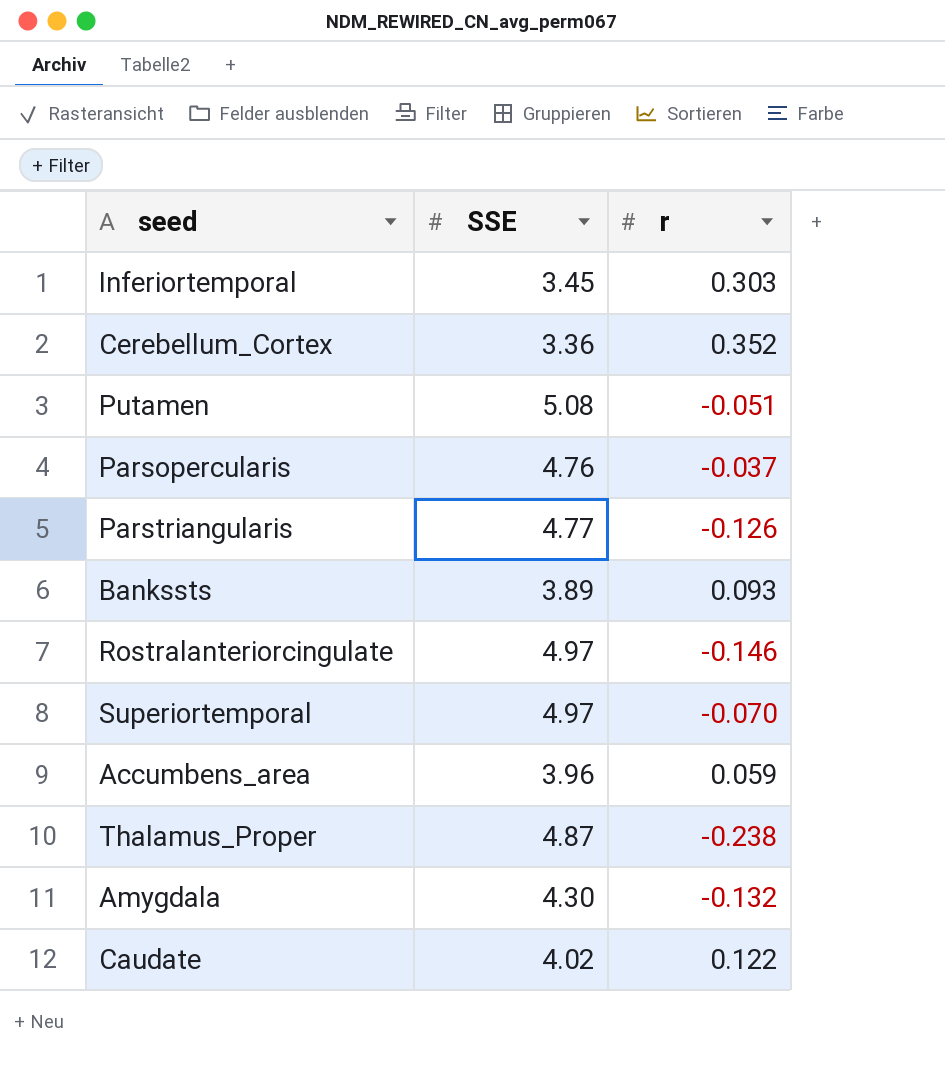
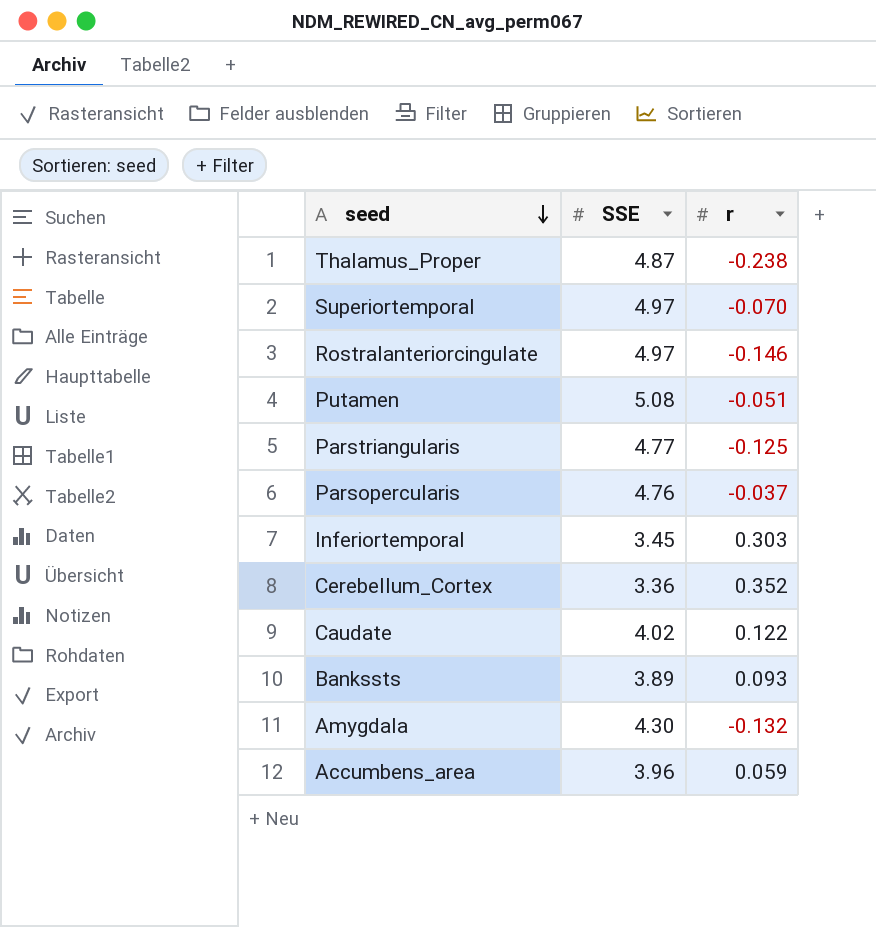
row order: none -> seed descending
Parstriangularis | r: -0.126 -> -0.125

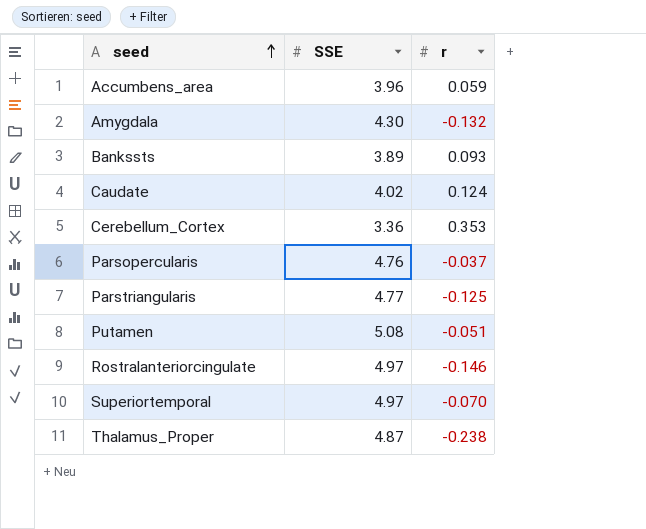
row order: seed descending -> seed ascending
row Inferiortemporal: 3.45 | 0.303 -> none
Caudate | r: 0.122 -> 0.124
Cerebellum_Cortex | r: 0.352 -> 0.353

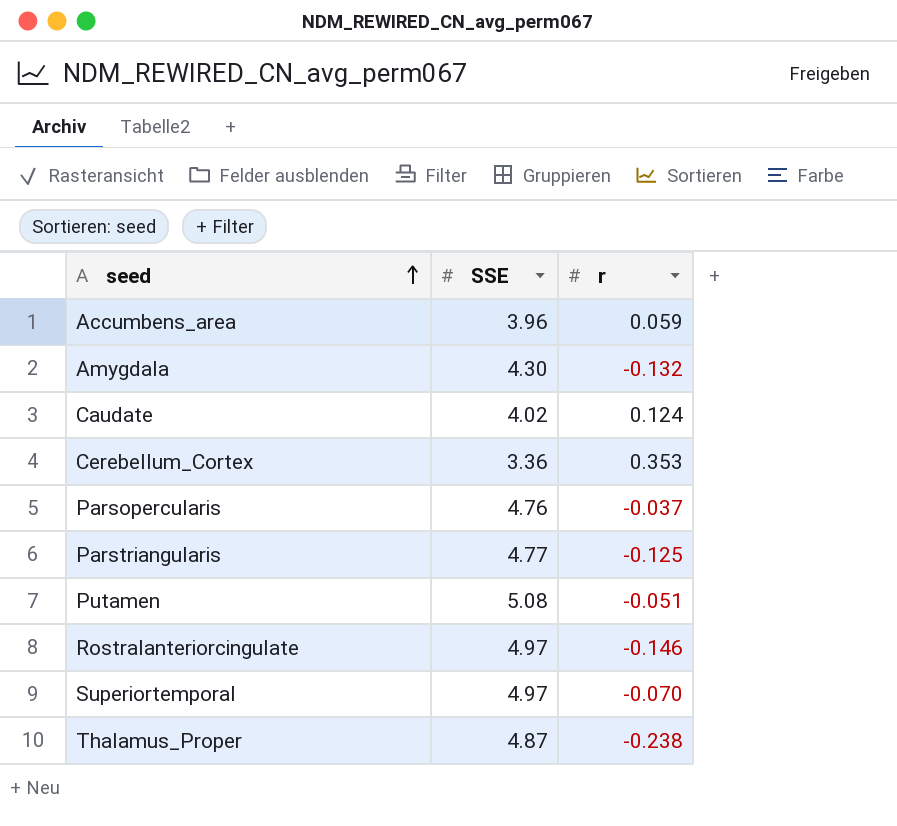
row Bankssts: 3.89 | 0.093 -> none

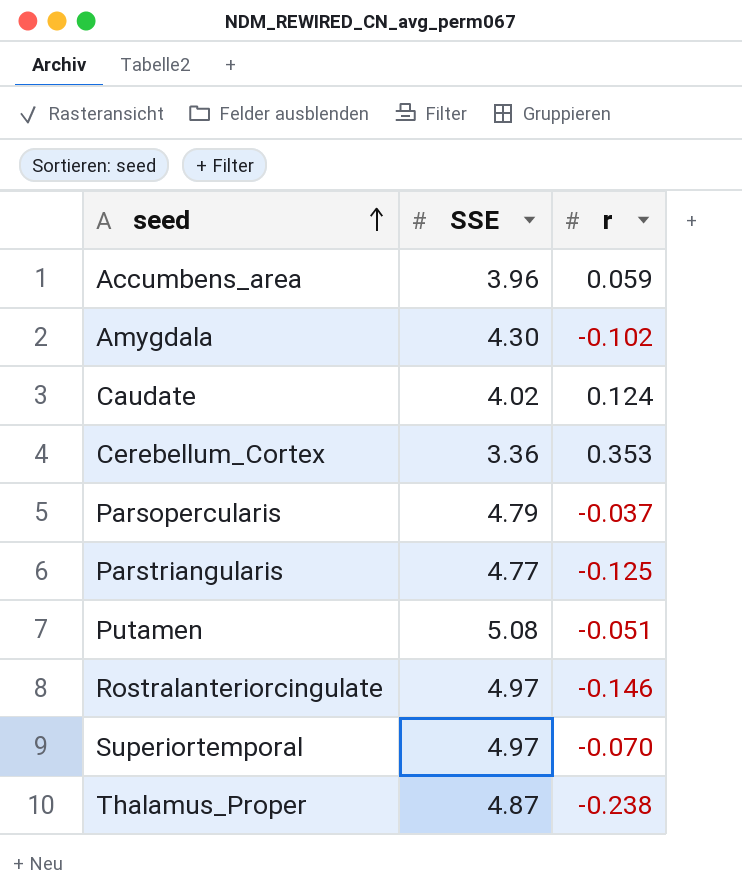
Amygdala | r: -0.132 -> -0.102
Parsopercularis | SSE: 4.76 -> 4.79

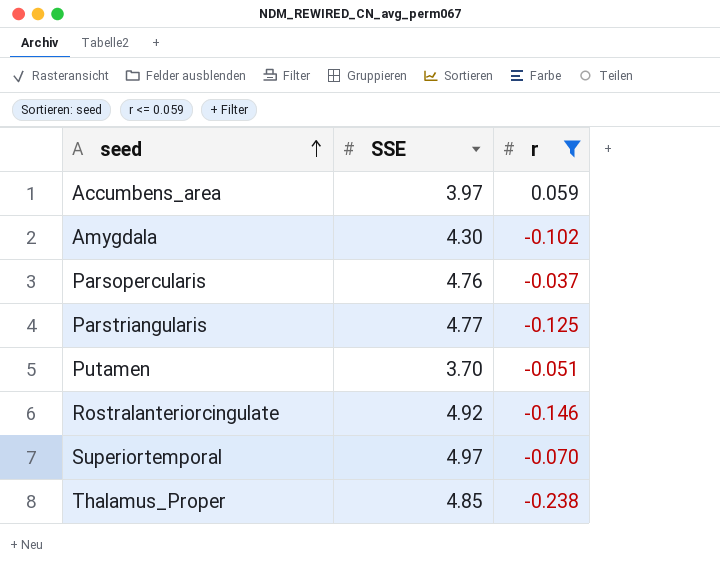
filter: none -> r <= 0.059
Accumbens_area | SSE: 3.96 -> 3.97
Parsopercularis | SSE: 4.79 -> 4.76
Putamen | SSE: 5.08 -> 3.70
Rostralanteriorcingulate | SSE: 4.97 -> 4.92
Thalamus_Proper | SSE: 4.87 -> 4.85

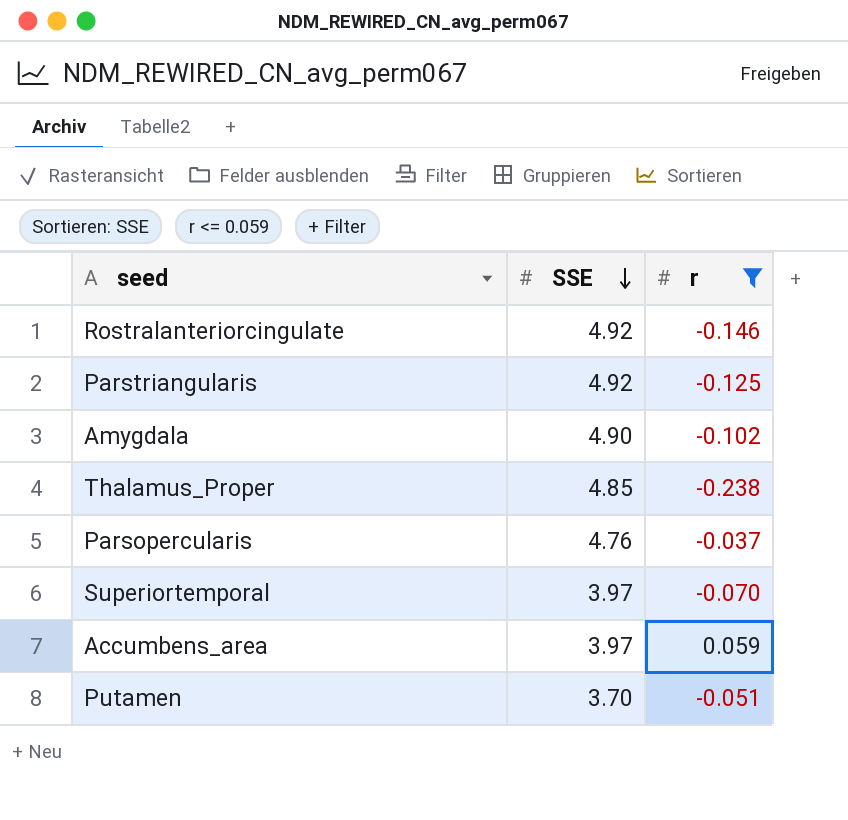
row order: seed ascending -> SSE descending
Parstriangularis | SSE: 4.77 -> 4.92
Amygdala | SSE: 4.30 -> 4.90
Superiortemporal | SSE: 4.97 -> 3.97

